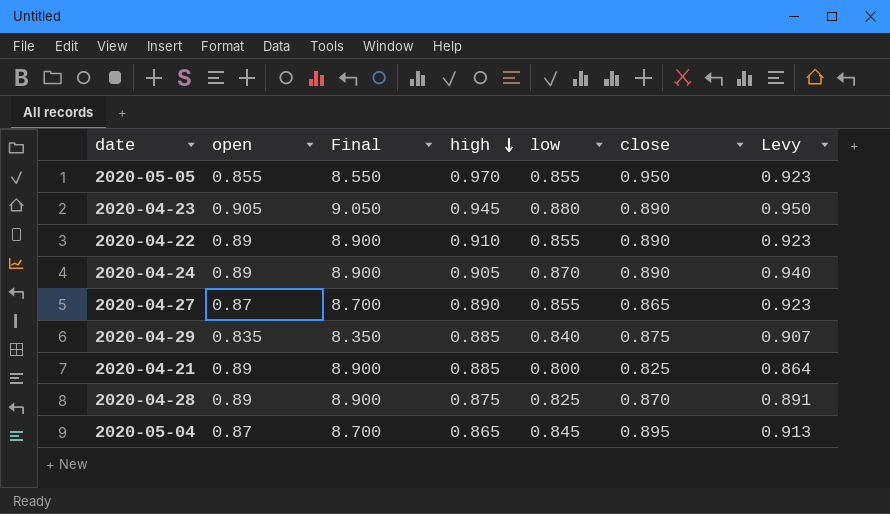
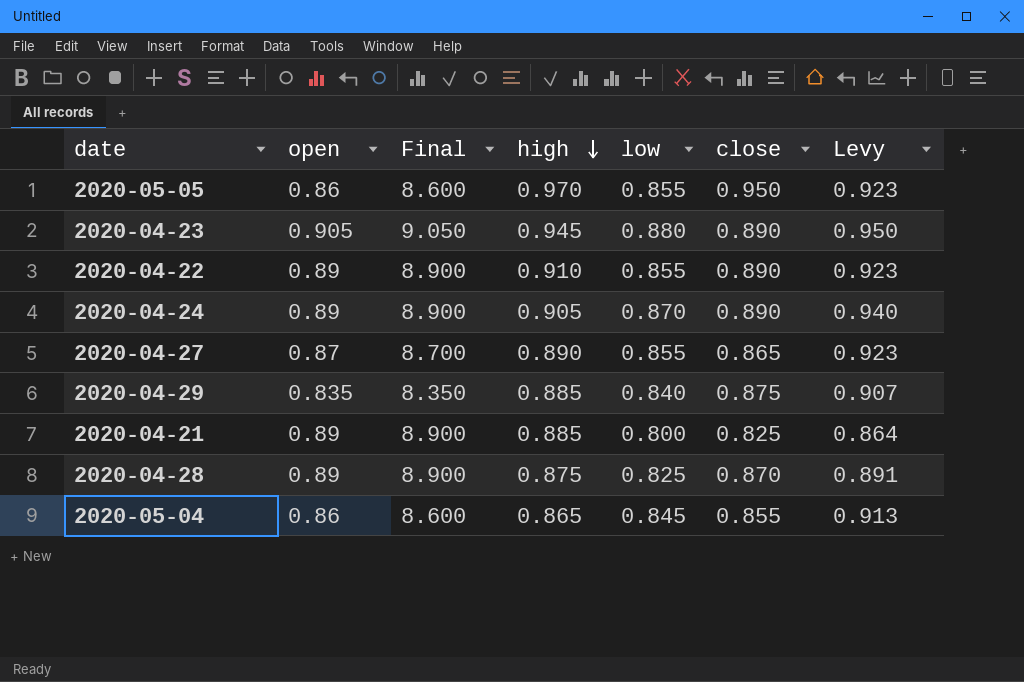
2020-05-05 | open: 0.855 -> 0.86
2020-05-05 | Final: 8.550 -> 8.600
2020-05-04 | open: 0.87 -> 0.86
2020-05-04 | Final: 8.700 -> 8.600
2020-05-04 | close: 0.895 -> 0.855

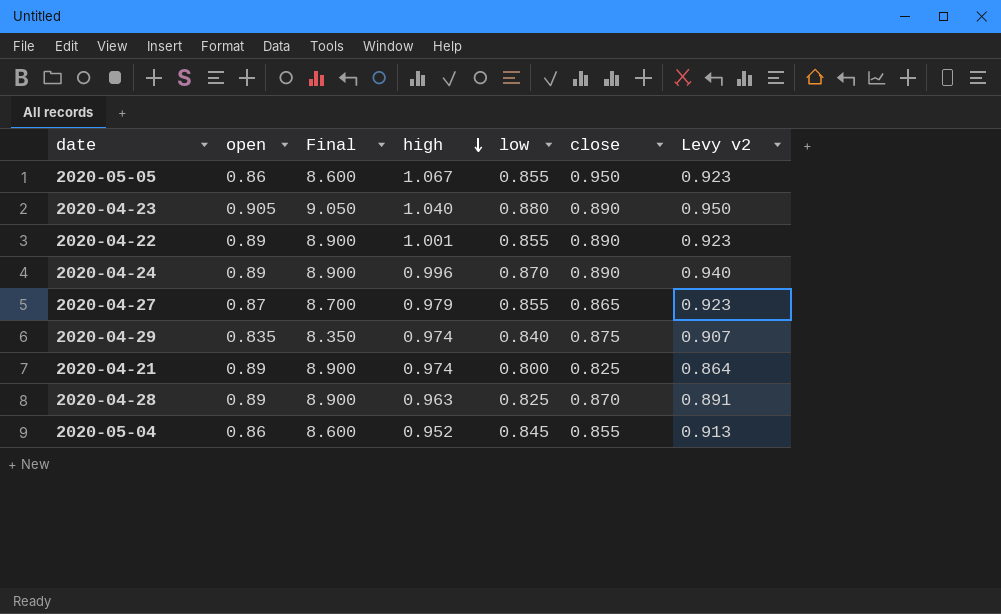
column name: Levy -> Levy v2
2020-05-05 | high: 0.970 -> 1.067
2020-04-23 | high: 0.945 -> 1.040
2020-04-22 | high: 0.910 -> 1.001
2020-04-24 | high: 0.905 -> 0.996
2020-04-27 | high: 0.890 -> 0.979
2020-04-29 | high: 0.885 -> 0.974
2020-04-21 | high: 0.885 -> 0.974
2020-04-28 | high: 0.875 -> 0.963
2020-05-04 | high: 0.865 -> 0.952

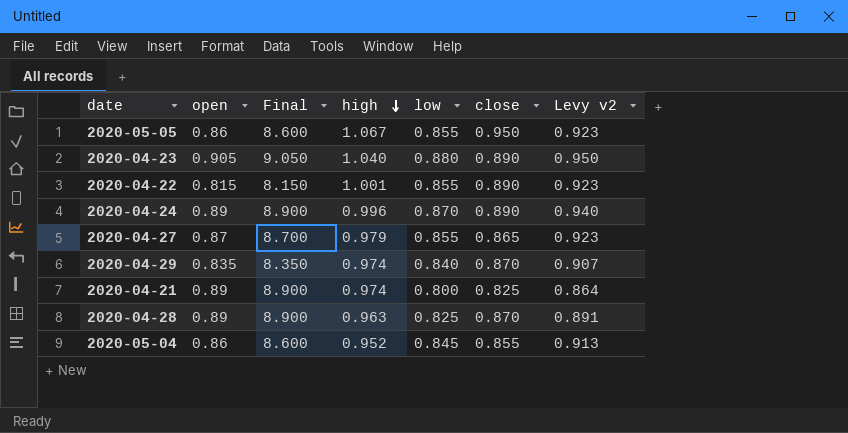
2020-04-22 | open: 0.89 -> 0.815
2020-04-22 | Final: 8.900 -> 8.150
2020-04-29 | close: 0.875 -> 0.870

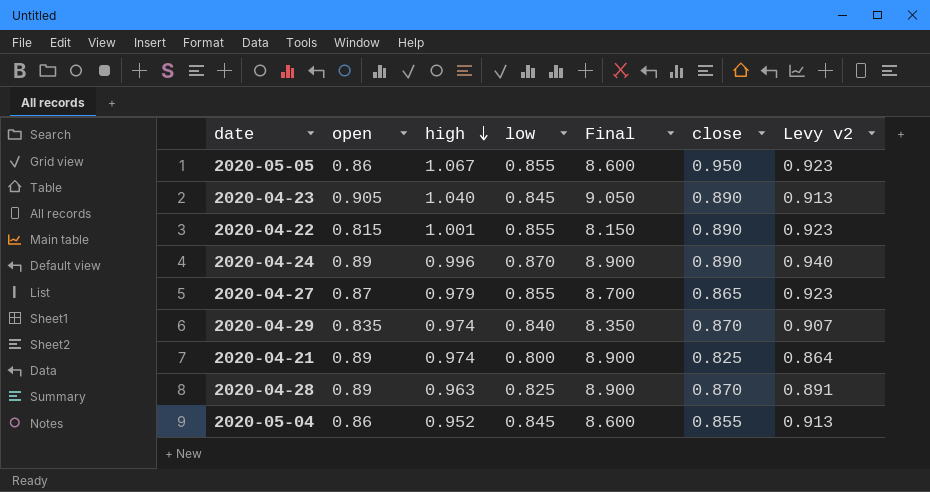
column Final | position: 3 -> 5
2020-04-23 | low: 0.880 -> 0.845
2020-04-23 | Levy v2: 0.950 -> 0.913

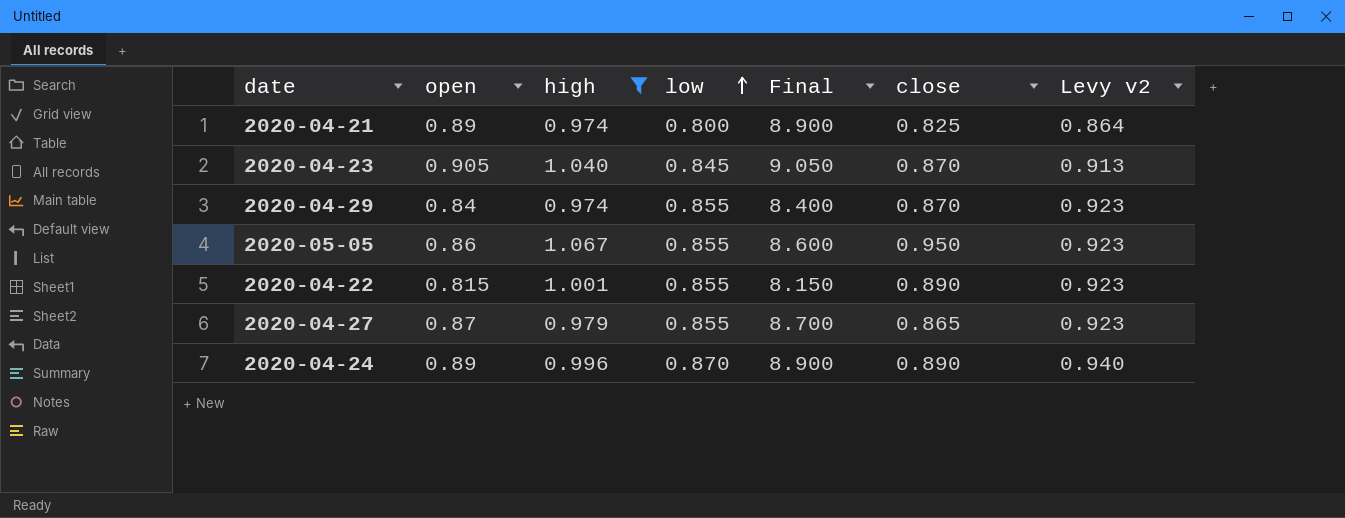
filter: none -> high >= 0.974
row order: high descending -> low ascending
2020-04-23 | close: 0.890 -> 0.870
2020-04-29 | open: 0.835 -> 0.84
2020-04-29 | low: 0.840 -> 0.855
2020-04-29 | Final: 8.350 -> 8.400
2020-04-29 | Levy v2: 0.907 -> 0.923

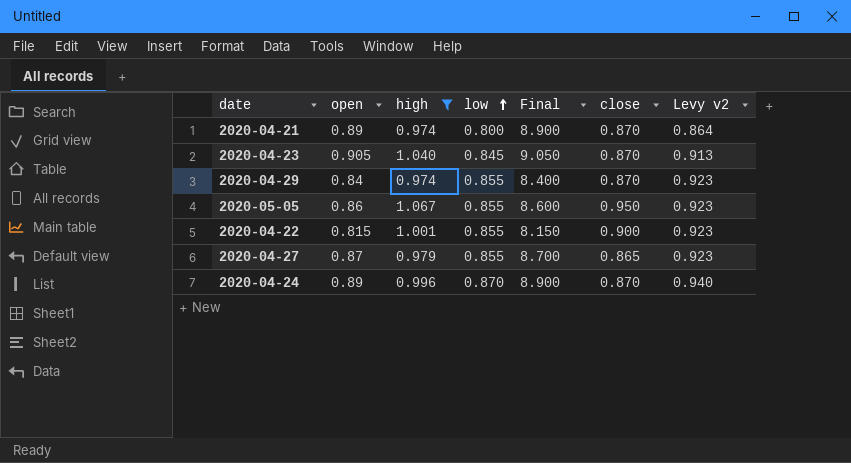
2020-04-21 | close: 0.825 -> 0.870
2020-04-22 | close: 0.890 -> 0.900
2020-04-24 | close: 0.890 -> 0.870

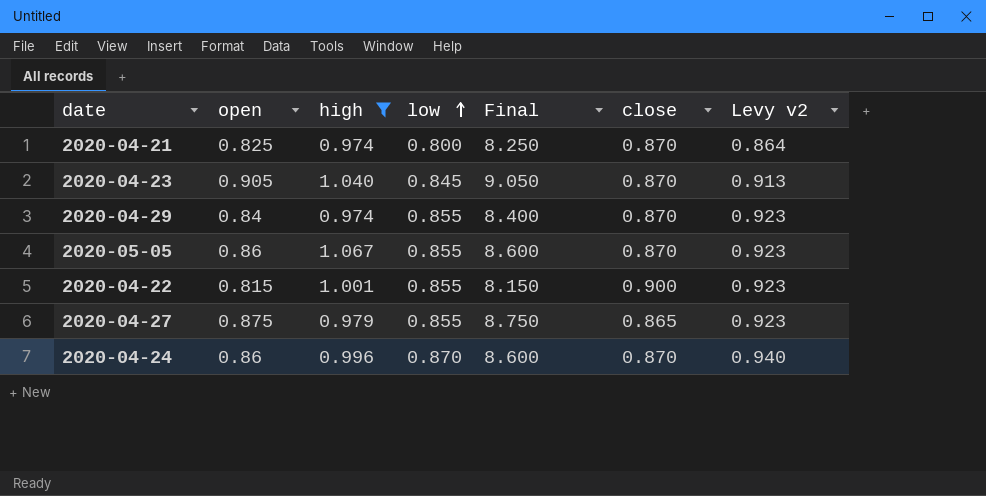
2020-04-21 | open: 0.89 -> 0.825
2020-04-21 | Final: 8.900 -> 8.250
2020-05-05 | close: 0.950 -> 0.870
2020-04-27 | open: 0.87 -> 0.875
2020-04-27 | Final: 8.700 -> 8.750
2020-04-24 | open: 0.89 -> 0.86
2020-04-24 | Final: 8.900 -> 8.600

